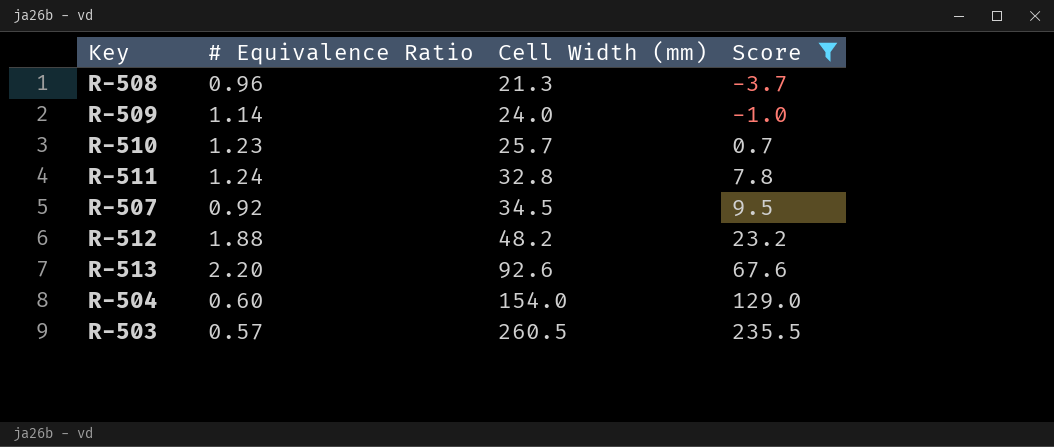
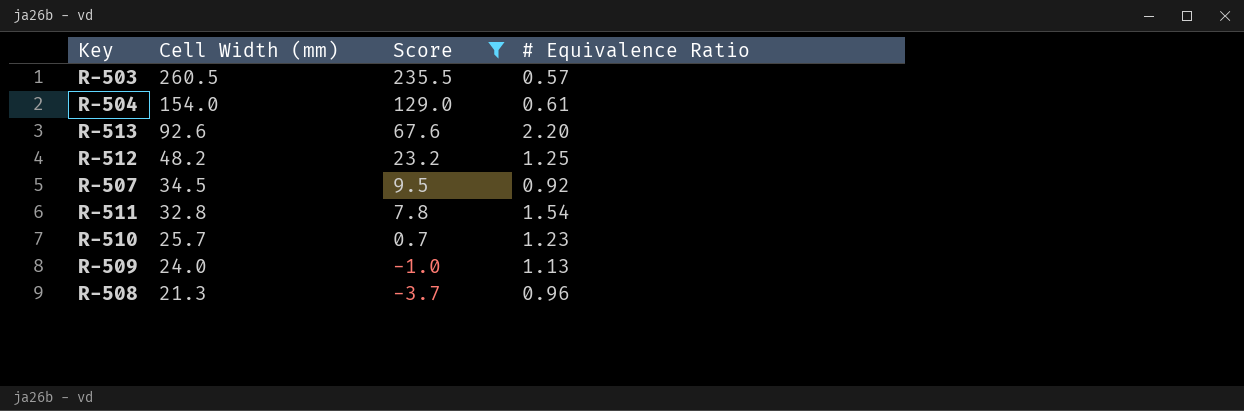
row order: Cell Width (mm) ascending -> Cell Width (mm) descending
column # Equivalence Ratio | position: 2 -> 4
R-504 | # Equivalence Ratio: 0.60 -> 0.61
R-512 | # Equivalence Ratio: 1.88 -> 1.25
R-511 | # Equivalence Ratio: 1.24 -> 1.54
R-509 | # Equivalence Ratio: 1.14 -> 1.13

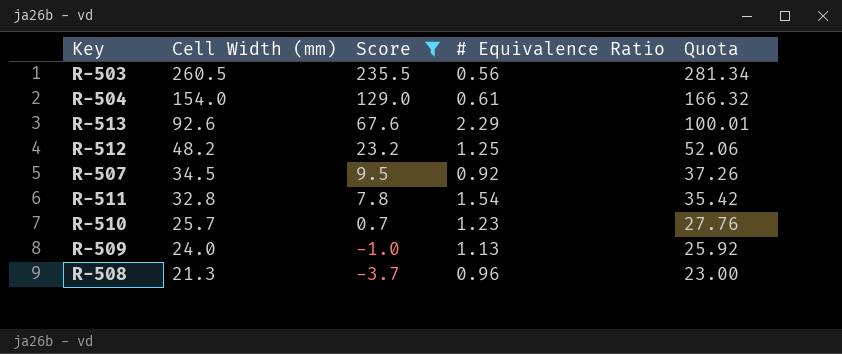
column Quota | formula: none -> [Cell Width (mm)] * 1.08
R-503 | # Equivalence Ratio: 0.57 -> 0.56
R-513 | # Equivalence Ratio: 2.20 -> 2.29

